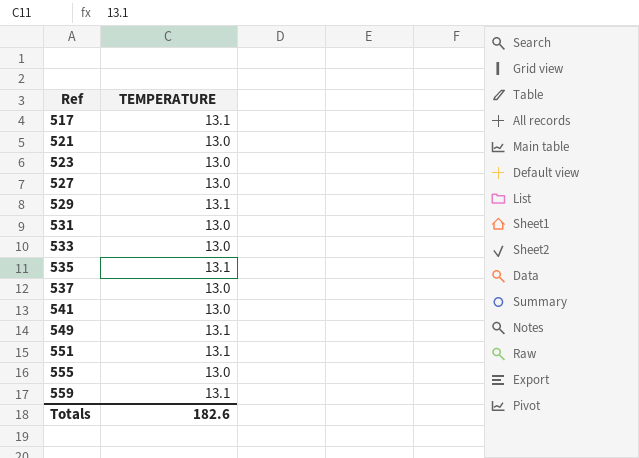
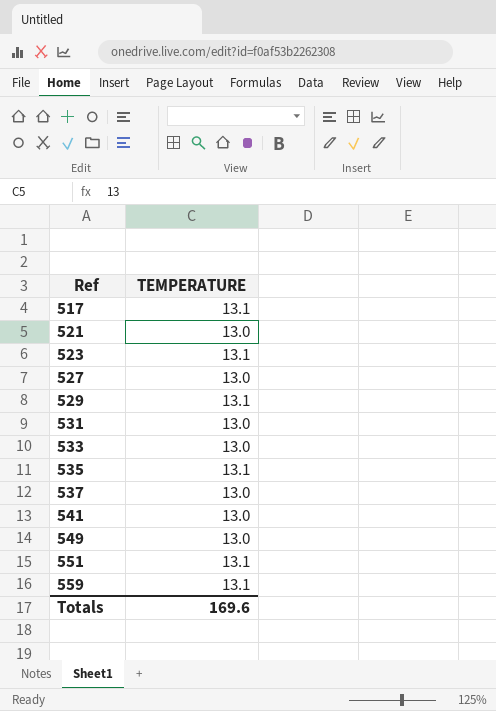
row 555: 13.0 -> none
523 | TEMPERATURE: 13.0 -> 13.1
549 | TEMPERATURE: 13.1 -> 13.0
Totals | TEMPERATURE: 182.6 -> 169.6

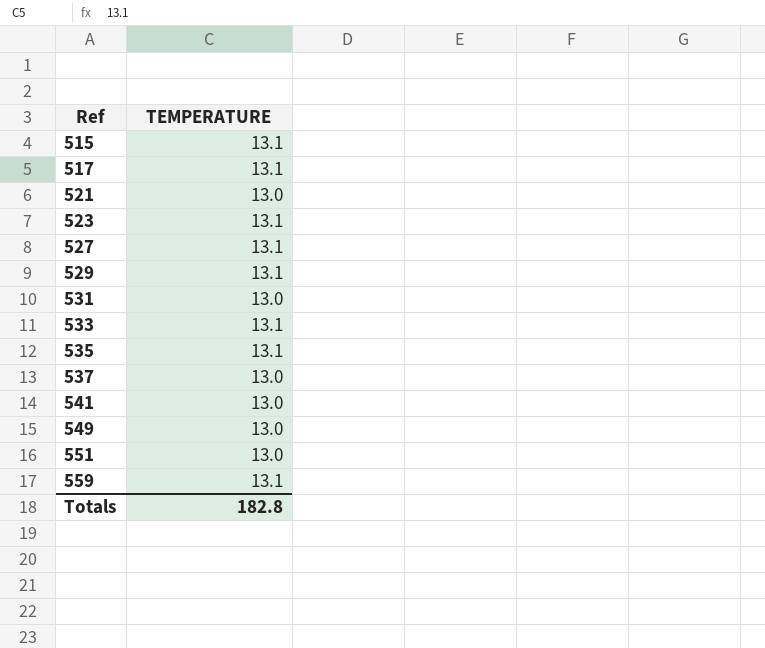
row 515: none -> 13.1
527 | TEMPERATURE: 13.0 -> 13.1
533 | TEMPERATURE: 13.0 -> 13.1
551 | TEMPERATURE: 13.1 -> 13.0
Totals | TEMPERATURE: 169.6 -> 182.8

